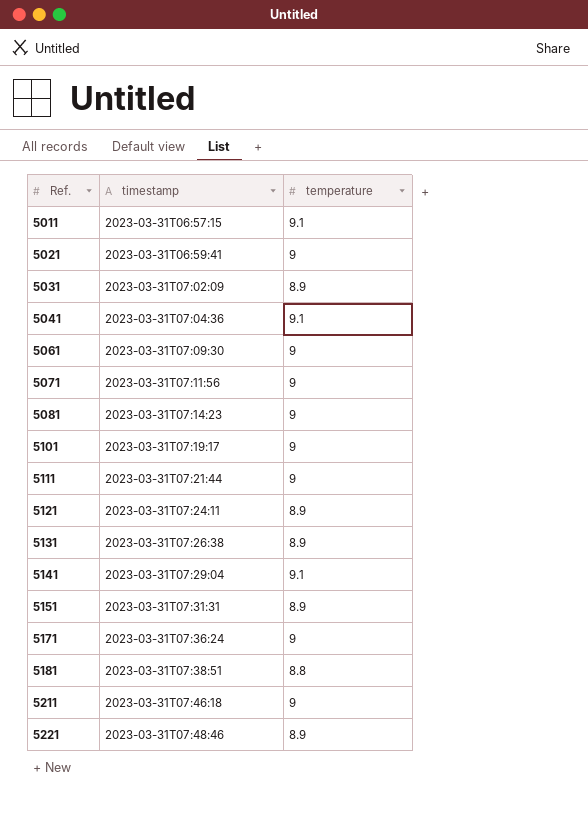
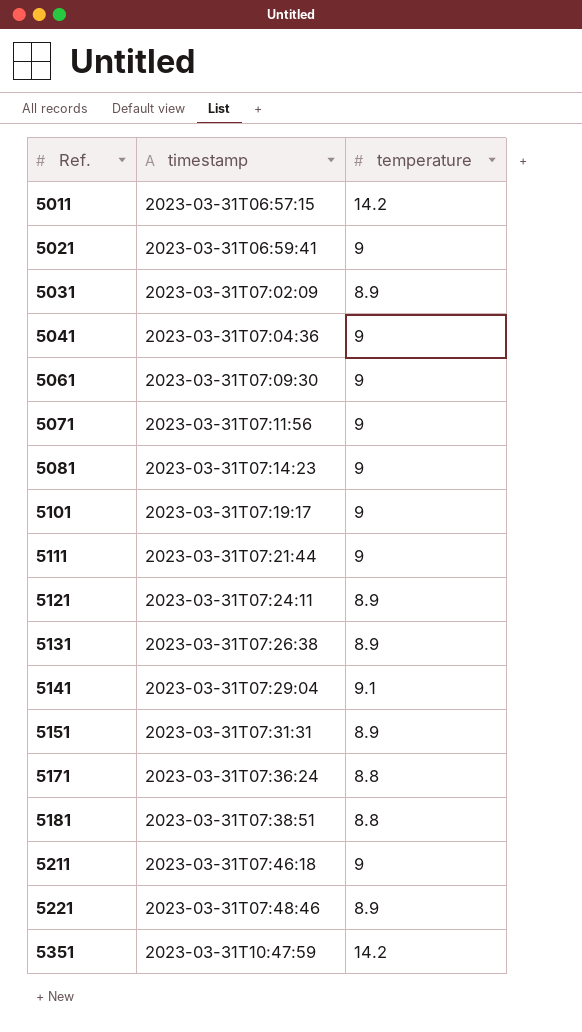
5011 | temperature: 9.1 -> 14.2
5041 | temperature: 9.1 -> 9
5171 | temperature: 9 -> 8.8
row 5351: none -> 2023-03-31T10:47:59 | 14.2

